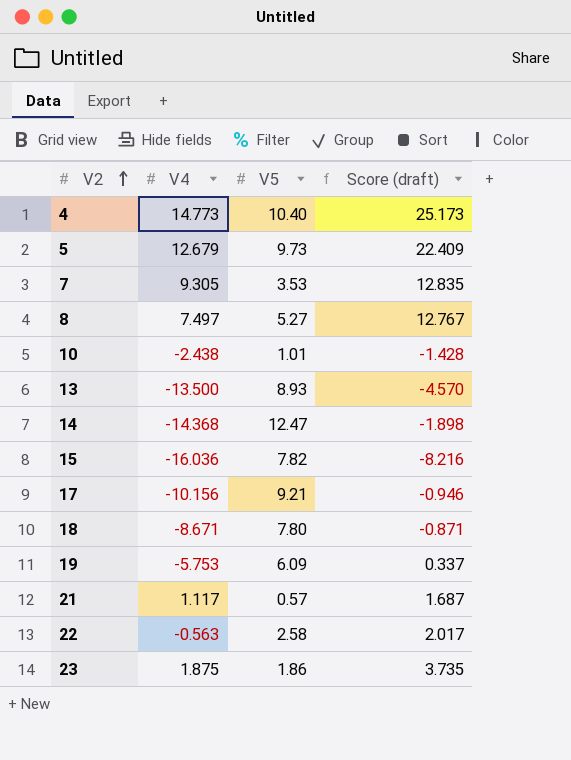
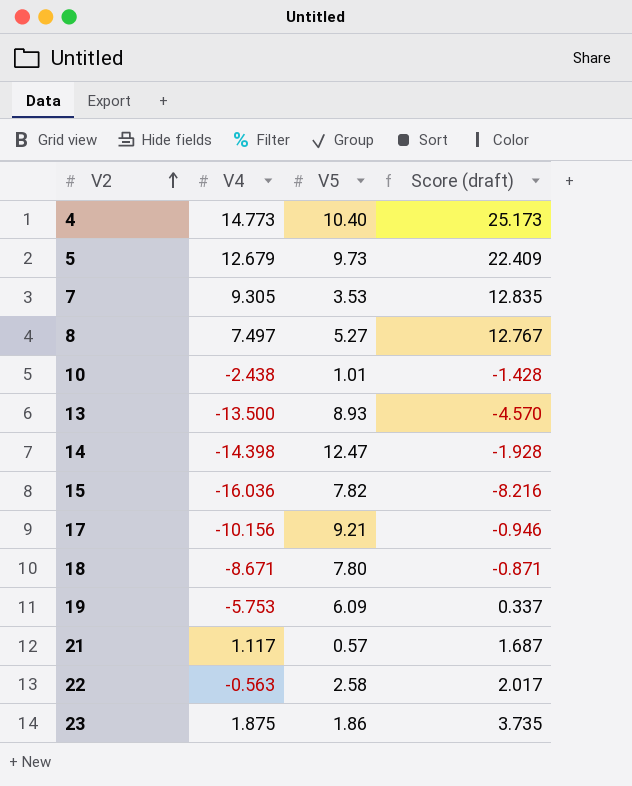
14 | V4: -14.368 -> -14.398
14 | Score (draft): -1.898 -> -1.928

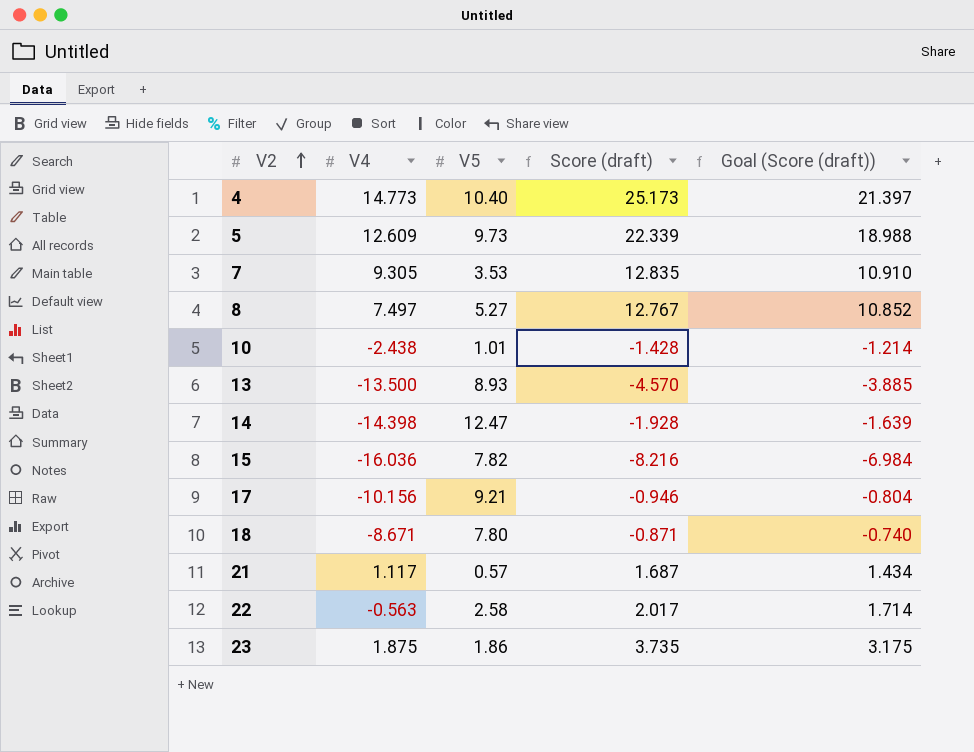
column Goal (Score (draft)) | formula: none -> [Score (draft)] * 0.85
row 19: -5.753 | 6.09 | 0.337 -> none
5 | V4: 12.679 -> 12.609
5 | Score (draft): 22.409 -> 22.339

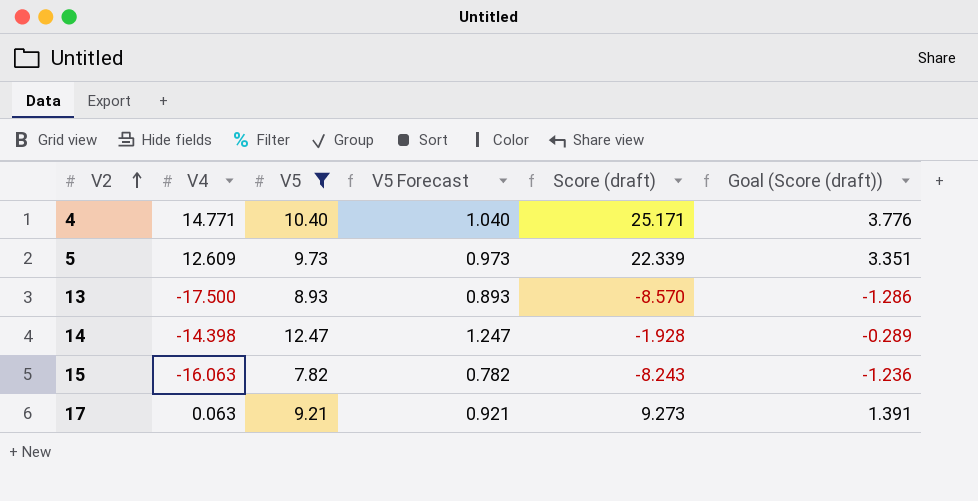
filter: none -> V5 >= 7.82
column V5 Forecast | formula: none -> [V5] * 0.1
column Goal (Score (draft)) | formula: [Score (draft)] * 0.85 -> [Score (draft)] * 0.15
4 | V4: 14.773 -> 14.771
4 | Score (draft): 25.173 -> 25.171
13 | V4: -13.500 -> -17.500
13 | Score (draft): -4.570 -> -8.570
15 | V4: -16.036 -> -16.063
15 | Score (draft): -8.216 -> -8.243
17 | V4: -10.156 -> 0.063
17 | Score (draft): -0.946 -> 9.273

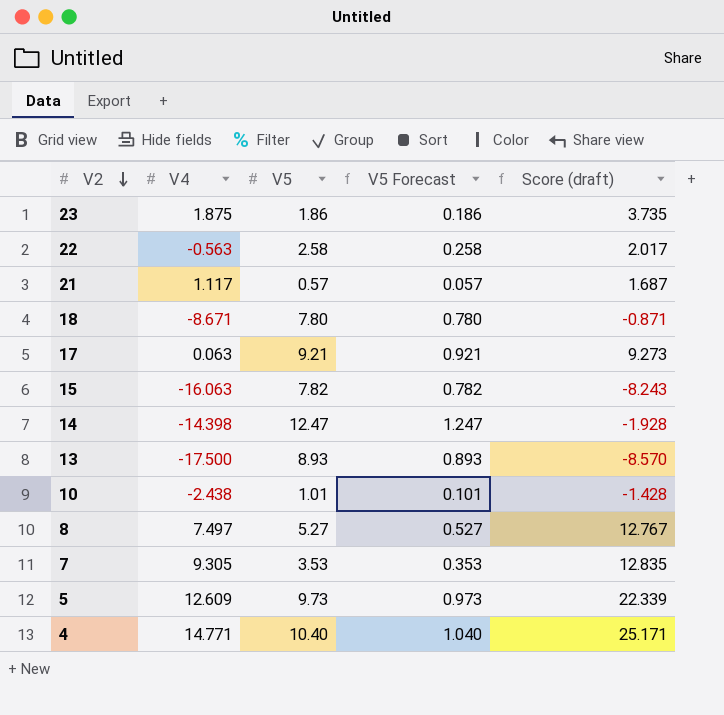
filter: V5 >= 7.82 -> none
row order: V2 ascending -> V2 descending
column Goal (Score (draft)) | formula: [Score (draft)] * 0.15 -> none

